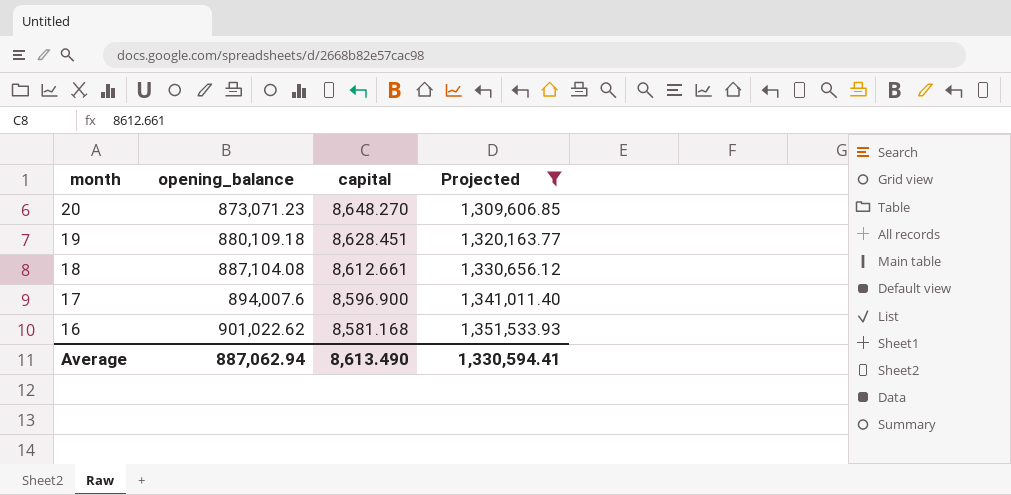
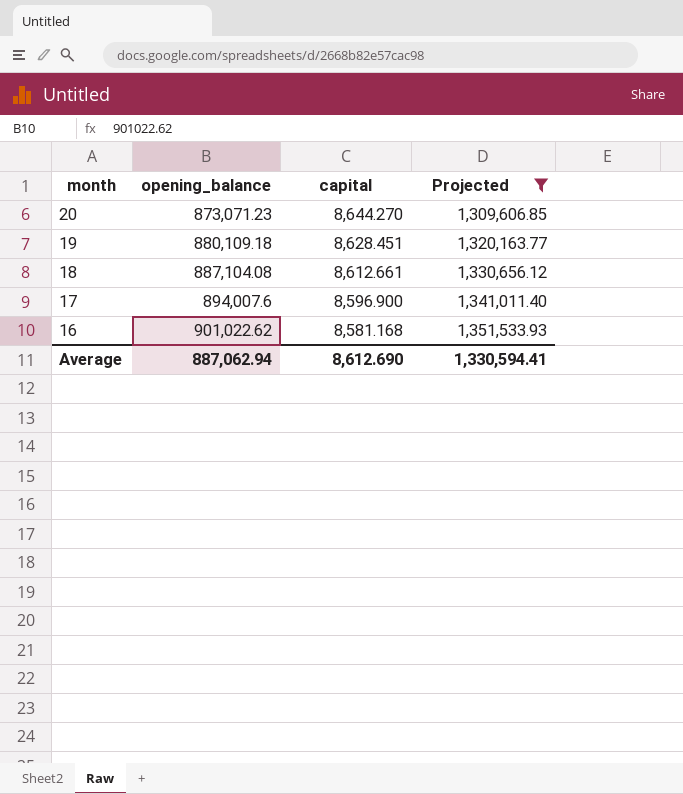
20 | capital: 8,648.270 -> 8,644.270
Average | capital: 8,613.490 -> 8,612.690

